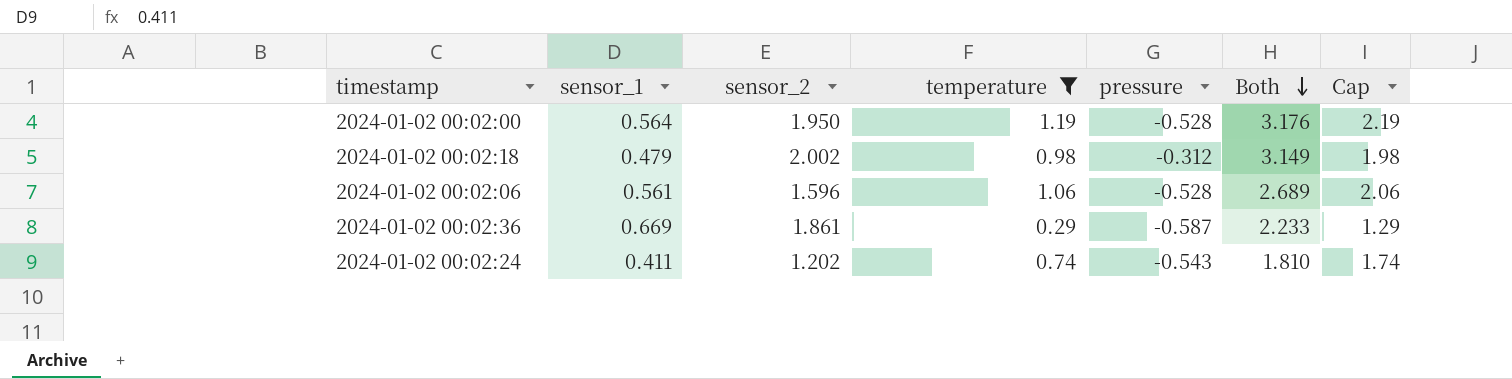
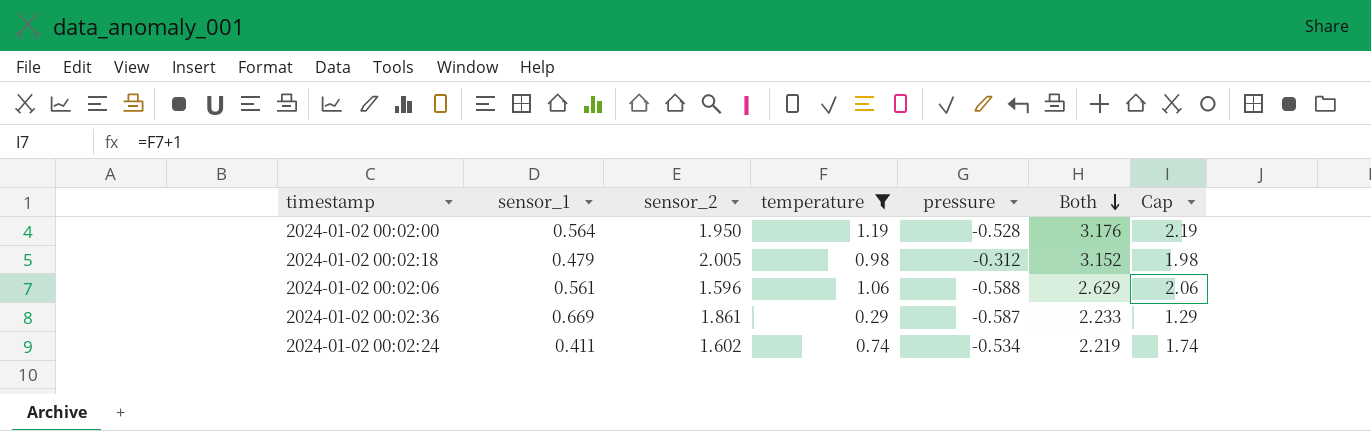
2024-01-02 00:02:18 | sensor_2: 2.002 -> 2.005
2024-01-02 00:02:18 | Both: 3.149 -> 3.152
2024-01-02 00:02:06 | pressure: -0.528 -> -0.588
2024-01-02 00:02:06 | Both: 2.689 -> 2.629
2024-01-02 00:02:24 | sensor_2: 1.202 -> 1.602
2024-01-02 00:02:24 | pressure: -0.543 -> -0.534
2024-01-02 00:02:24 | Both: 1.810 -> 2.219

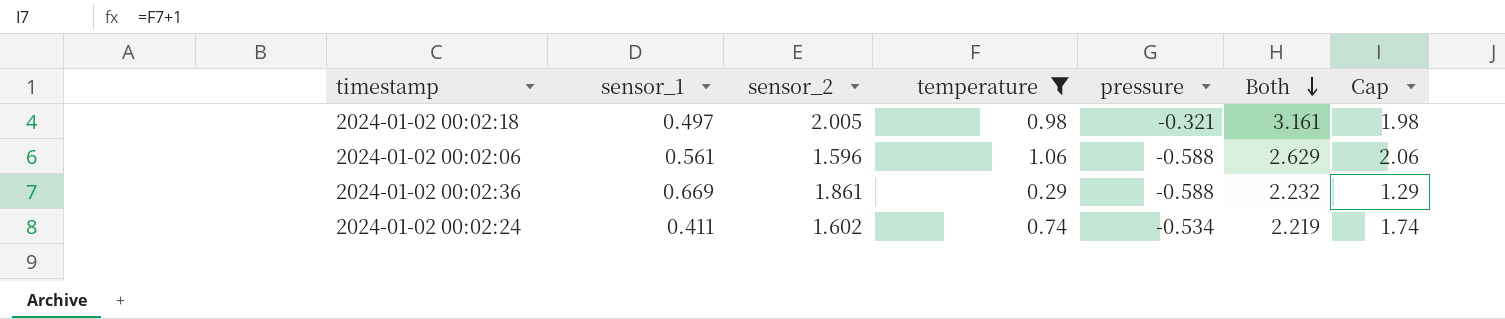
row 2024-01-02 00:02:00: 0.564 | 1.950 | 1.19 | -0.528 | 3.176 | 2.19 -> none
2024-01-02 00:02:18 | sensor_1: 0.479 -> 0.497
2024-01-02 00:02:18 | pressure: -0.312 -> -0.321
2024-01-02 00:02:18 | Both: 3.152 -> 3.161
2024-01-02 00:02:36 | pressure: -0.587 -> -0.588
2024-01-02 00:02:36 | Both: 2.233 -> 2.232

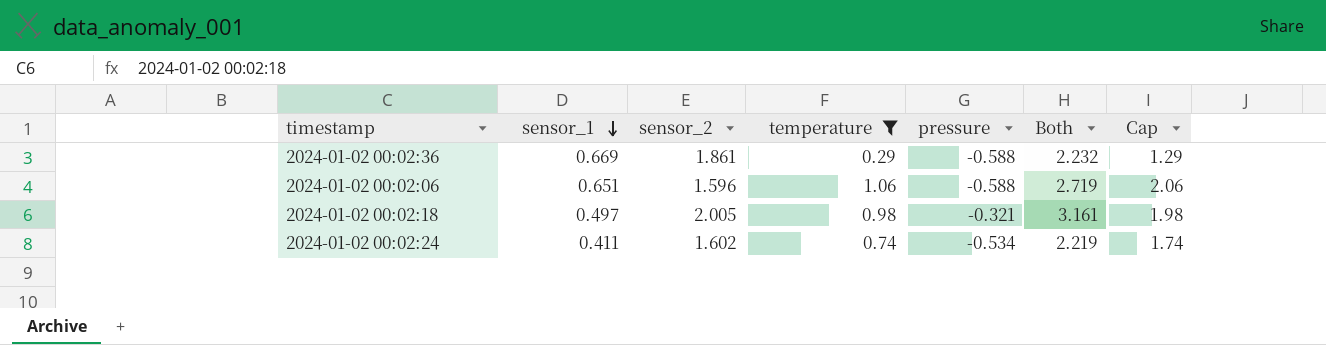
row order: Both descending -> sensor_1 descending
2024-01-02 00:02:06 | sensor_1: 0.561 -> 0.651
2024-01-02 00:02:06 | Both: 2.629 -> 2.719

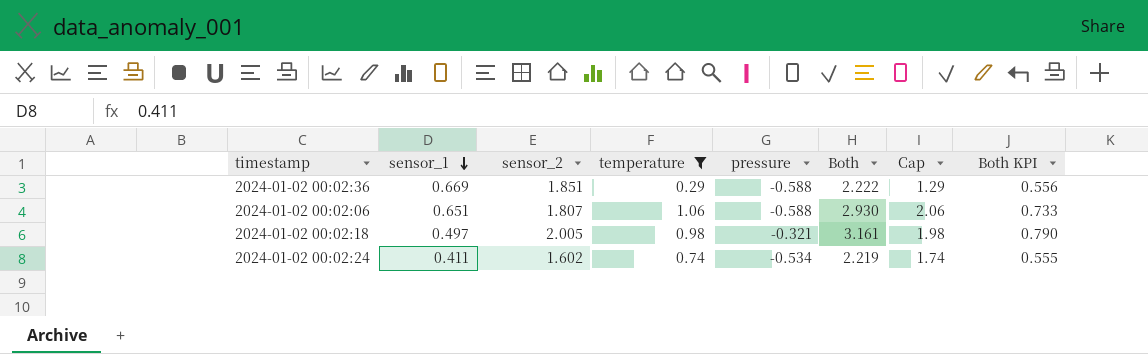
column Both KPI | formula: none -> [Both] * 0.25
2024-01-02 00:02:36 | sensor_2: 1.861 -> 1.851
2024-01-02 00:02:36 | Both: 2.232 -> 2.222
2024-01-02 00:02:06 | sensor_2: 1.596 -> 1.807
2024-01-02 00:02:06 | Both: 2.719 -> 2.930

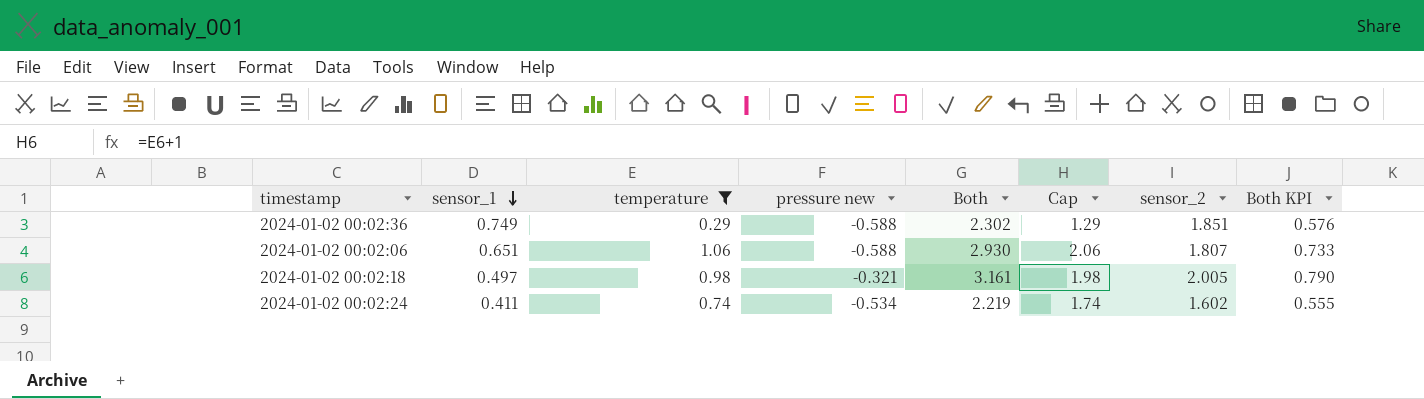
column name: pressure -> pressure new
column sensor_2 | position: 3 -> 7
2024-01-02 00:02:36 | sensor_1: 0.669 -> 0.749
2024-01-02 00:02:36 | Both: 2.222 -> 2.302
2024-01-02 00:02:36 | Both KPI: 0.556 -> 0.576

